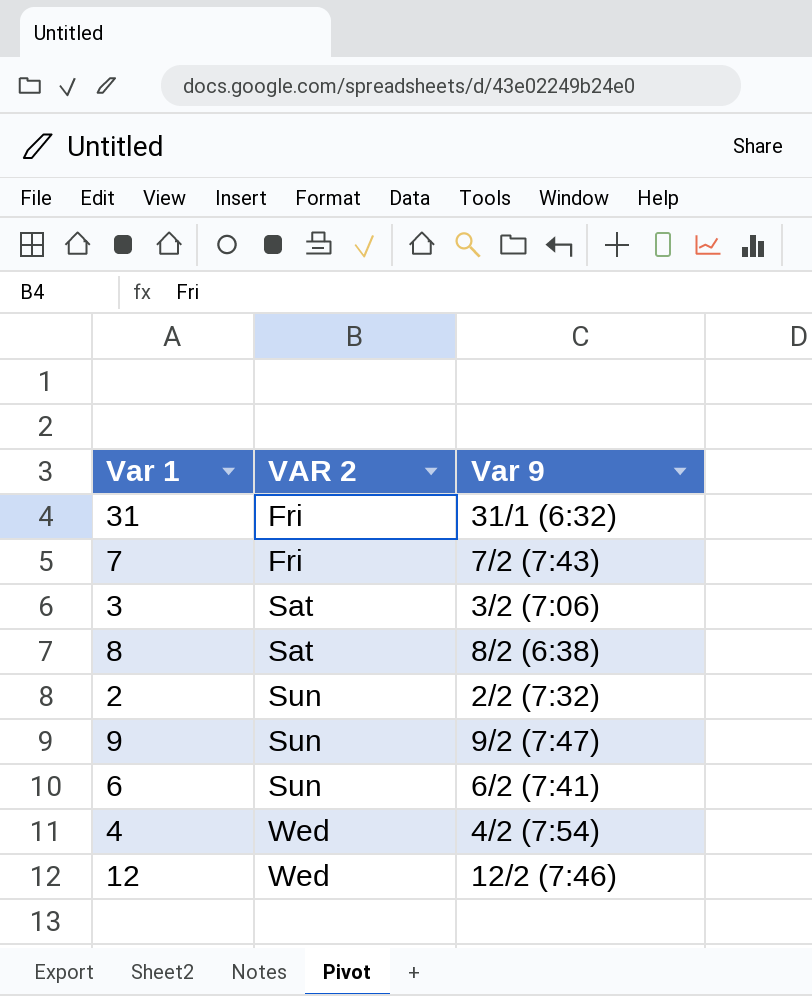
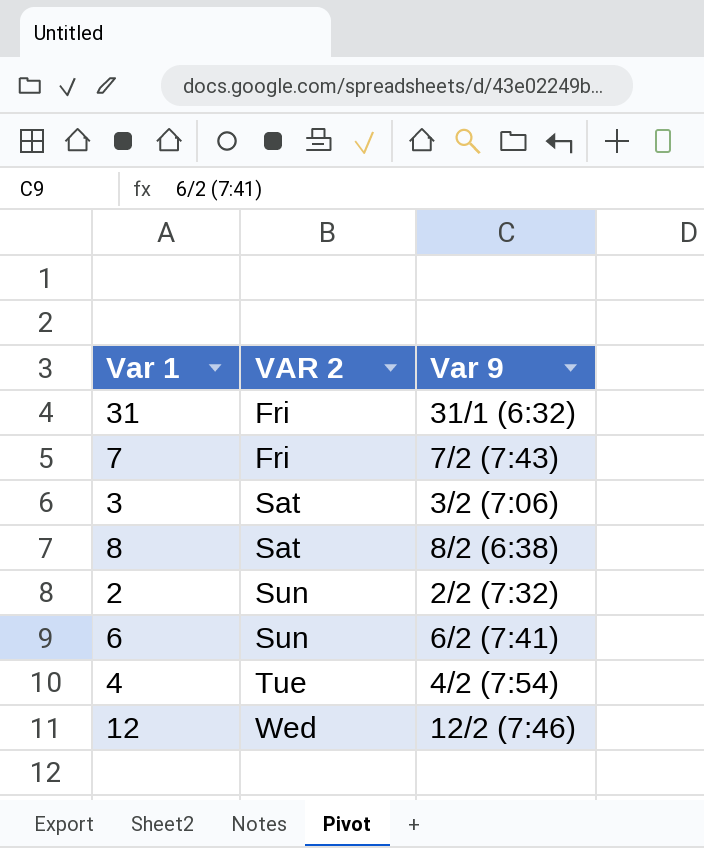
row 9: Sun | 9/2 (7:47) -> none
4 | VAR 2: Wed -> Tue

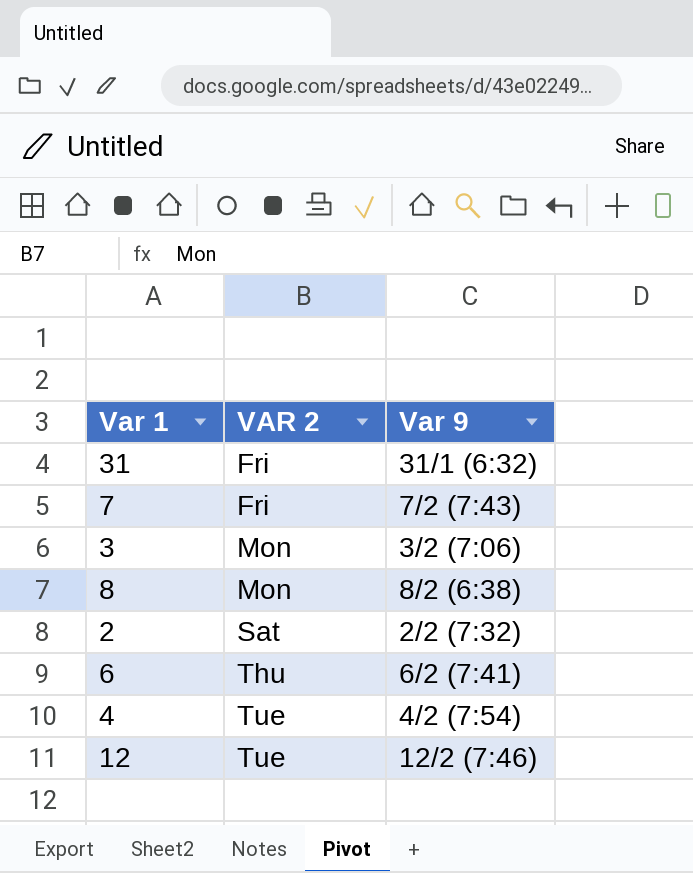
3 | VAR 2: Sat -> Mon
8 | VAR 2: Sat -> Mon
2 | VAR 2: Sun -> Sat
6 | VAR 2: Sun -> Thu
12 | VAR 2: Wed -> Tue

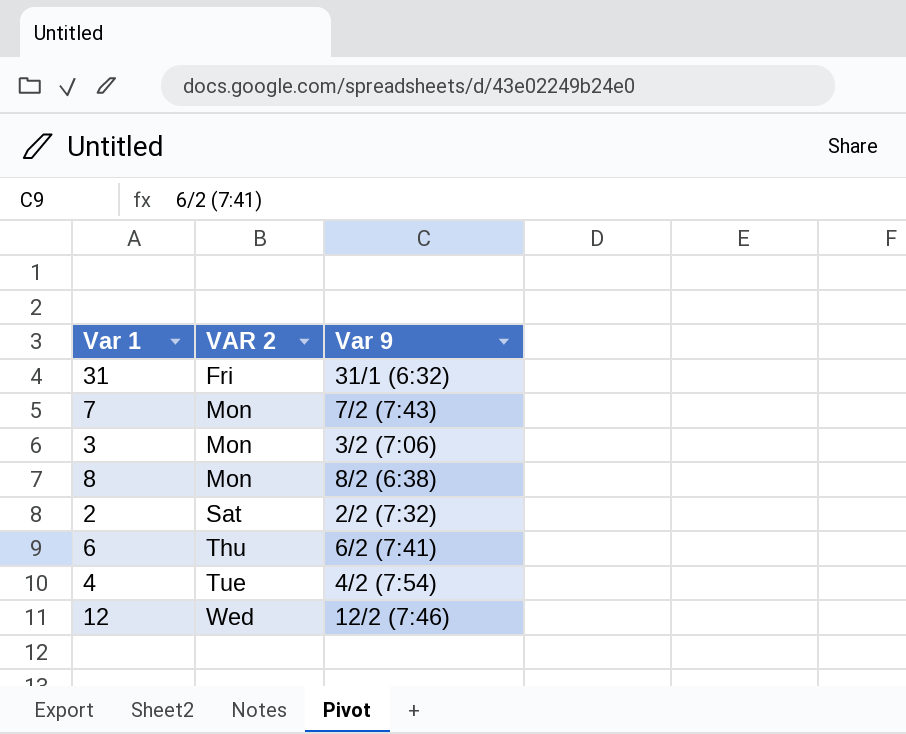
7 | VAR 2: Fri -> Mon
12 | VAR 2: Tue -> Wed

